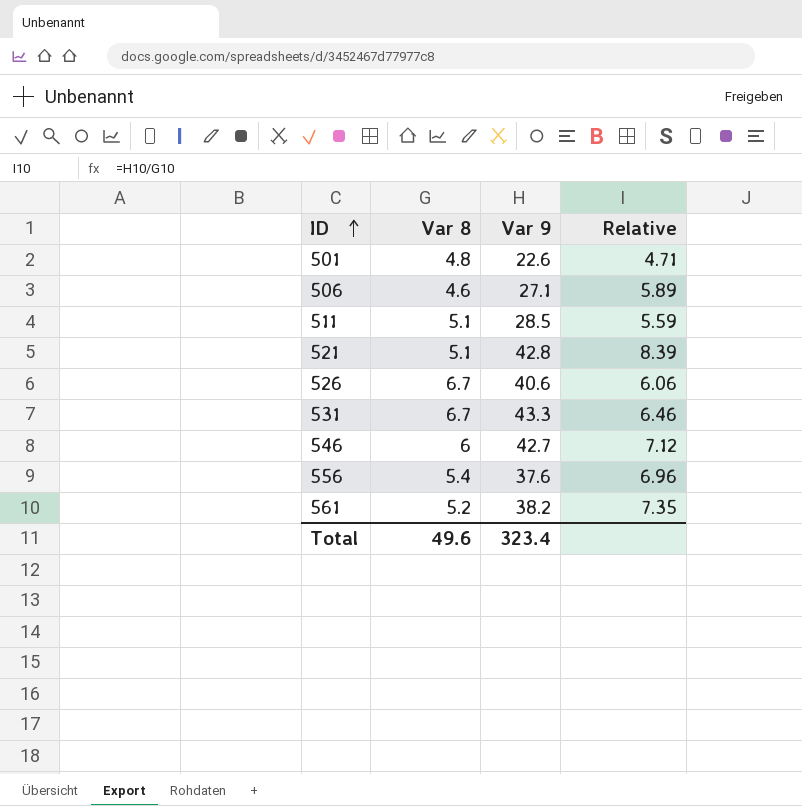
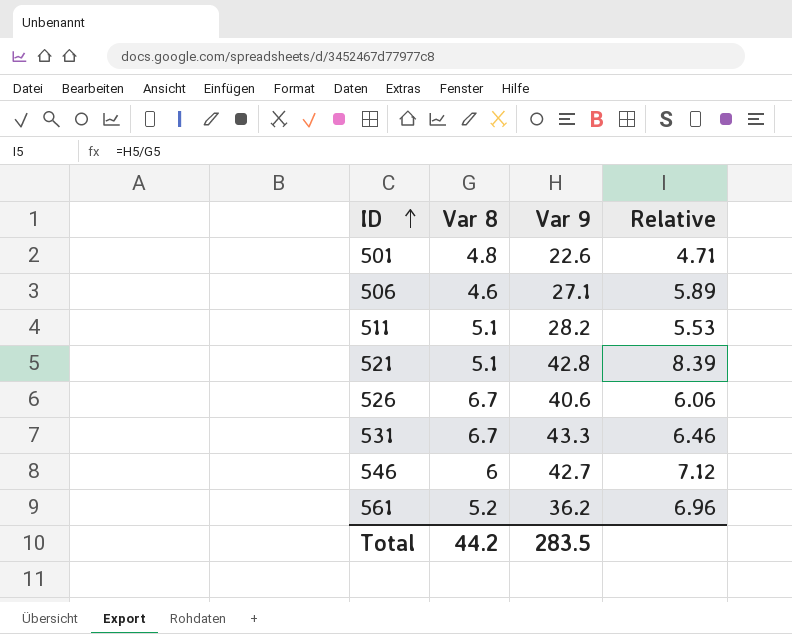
row 556: 5.4 | 37.6 | 6.96 -> none
511 | Var 9: 28.5 -> 28.2
511 | Relative: 5.59 -> 5.53
561 | Var 9: 38.2 -> 36.2
561 | Relative: 7.35 -> 6.96
Total | Var 8: 49.6 -> 44.2
Total | Var 9: 323.4 -> 283.5

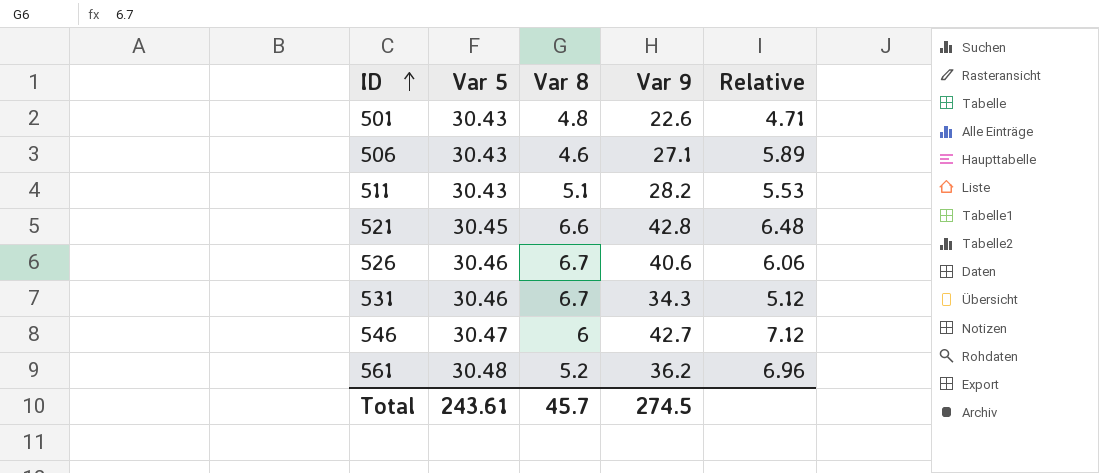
column Var 5 | position: none -> 2
521 | Var 8: 5.1 -> 6.6
521 | Relative: 8.39 -> 6.48
531 | Var 9: 43.3 -> 34.3
531 | Relative: 6.46 -> 5.12
Total | Var 8: 44.2 -> 45.7
Total | Var 9: 283.5 -> 274.5

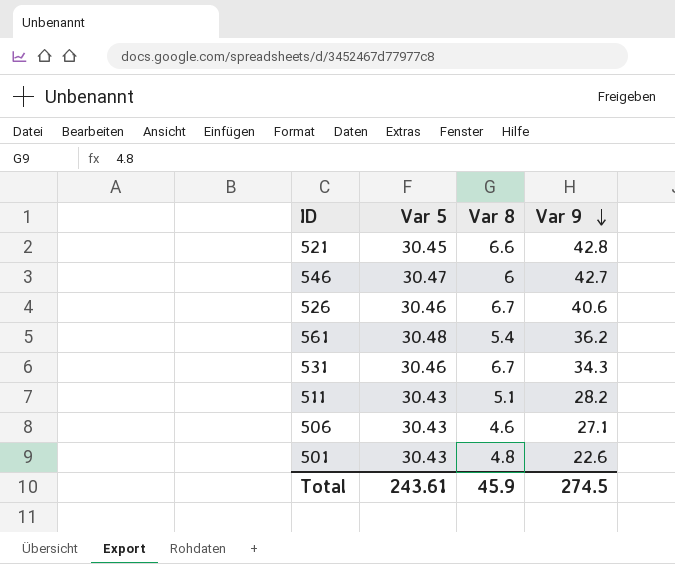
row order: ID ascending -> Var 9 descending
column Relative | formula: [Var 9] / [Var 8] -> none
561 | Var 8: 5.2 -> 5.4
Total | Var 8: 45.7 -> 45.9

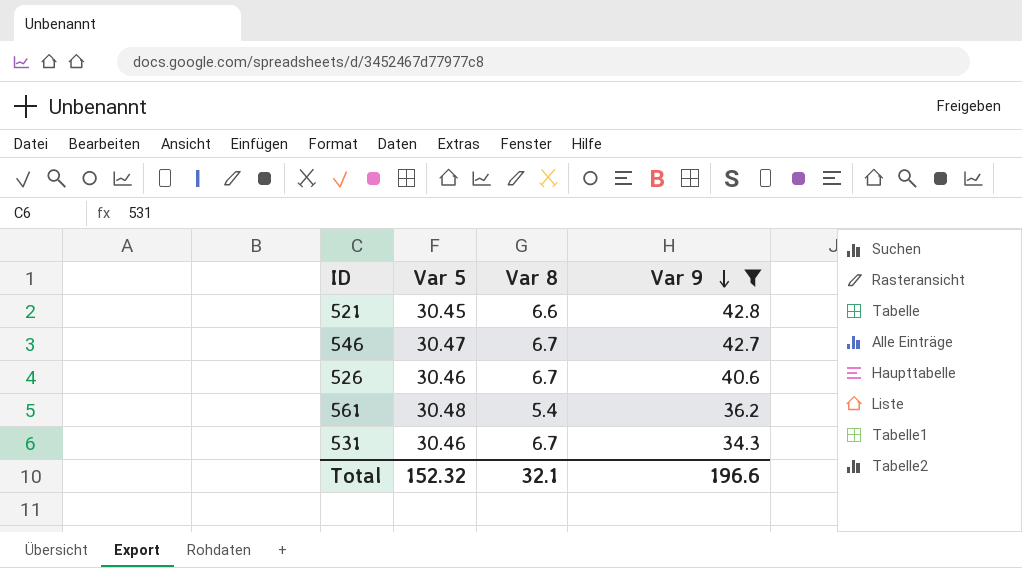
filter: none -> Var 9 >= 34.3
546 | Var 8: 6 -> 6.7
Total | Var 5: 243.61 -> 152.32
Total | Var 8: 45.9 -> 32.1
Total | Var 9: 274.5 -> 196.6

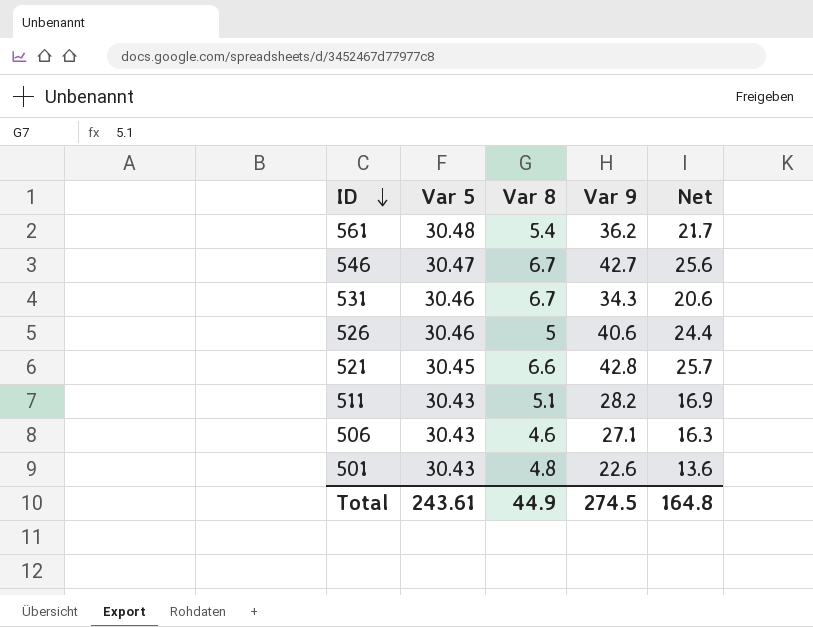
filter: Var 9 >= 34.3 -> none
row order: Var 9 descending -> ID descending
column Net | formula: none -> [Var 9] * 0.6
526 | Var 8: 6.7 -> 5
Total | Var 5: 152.32 -> 243.61
Total | Var 8: 32.1 -> 44.9
Total | Var 9: 196.6 -> 274.5

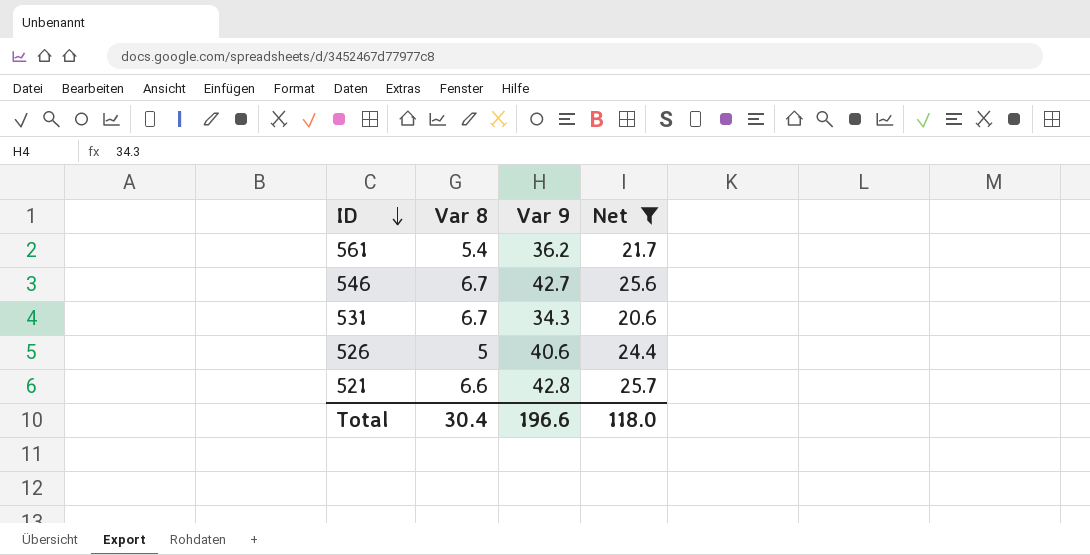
filter: none -> Net >= 20.6
column Var 5 | position: 2 -> none
Total | Var 8: 44.9 -> 30.4
Total | Var 9: 274.5 -> 196.6
Total | Net: 164.8 -> 118.0

